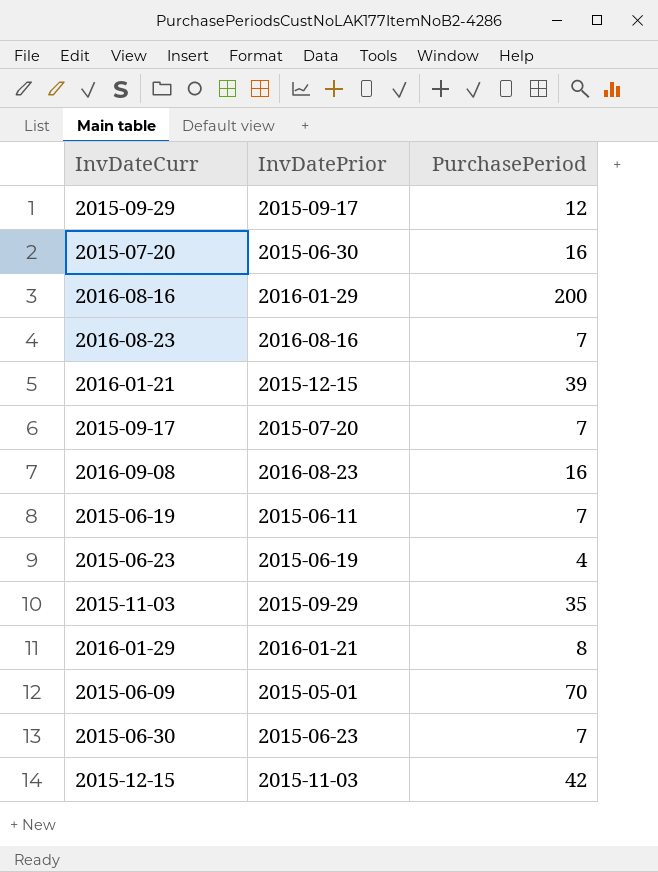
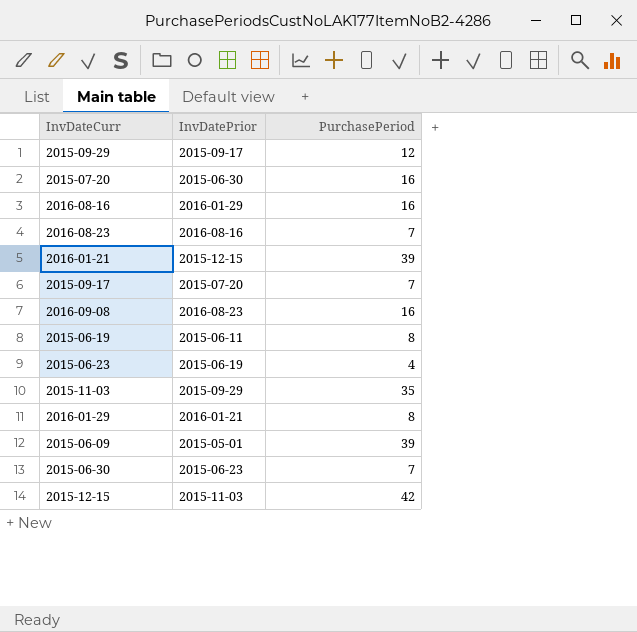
2016-08-16 | PurchasePeriod: 200 -> 16
2015-06-19 | PurchasePeriod: 7 -> 8
2015-06-09 | PurchasePeriod: 70 -> 39

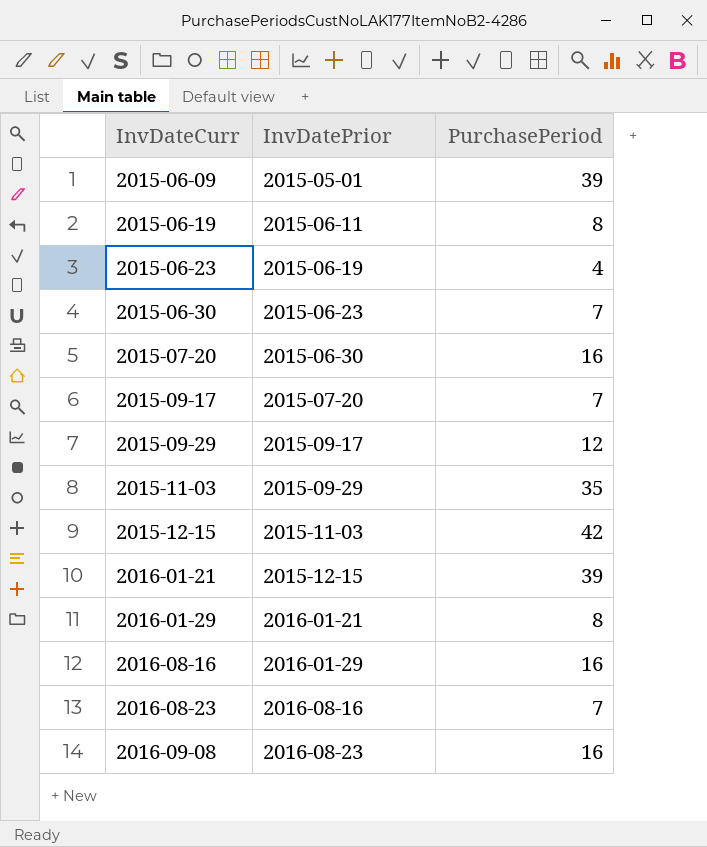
row order: none -> InvDateCurr ascending

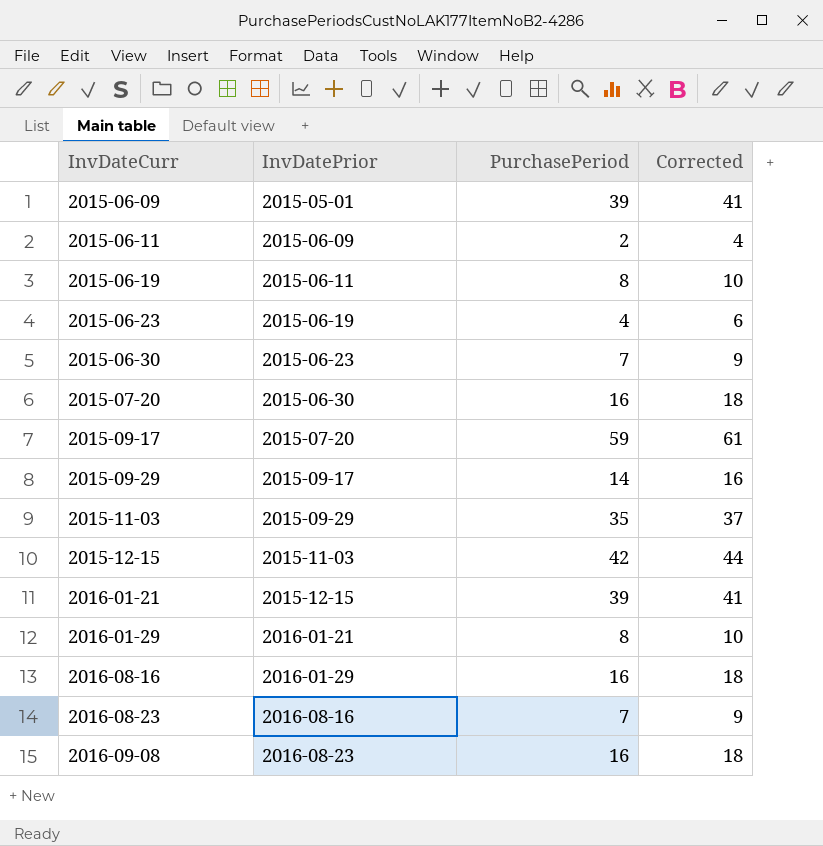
column Corrected | formula: none -> [PurchasePeriod] + 2
row 2015-06-11: none -> 2015-06-09 | 2 | 4
2015-09-17 | PurchasePeriod: 7 -> 59
2015-09-29 | PurchasePeriod: 12 -> 14

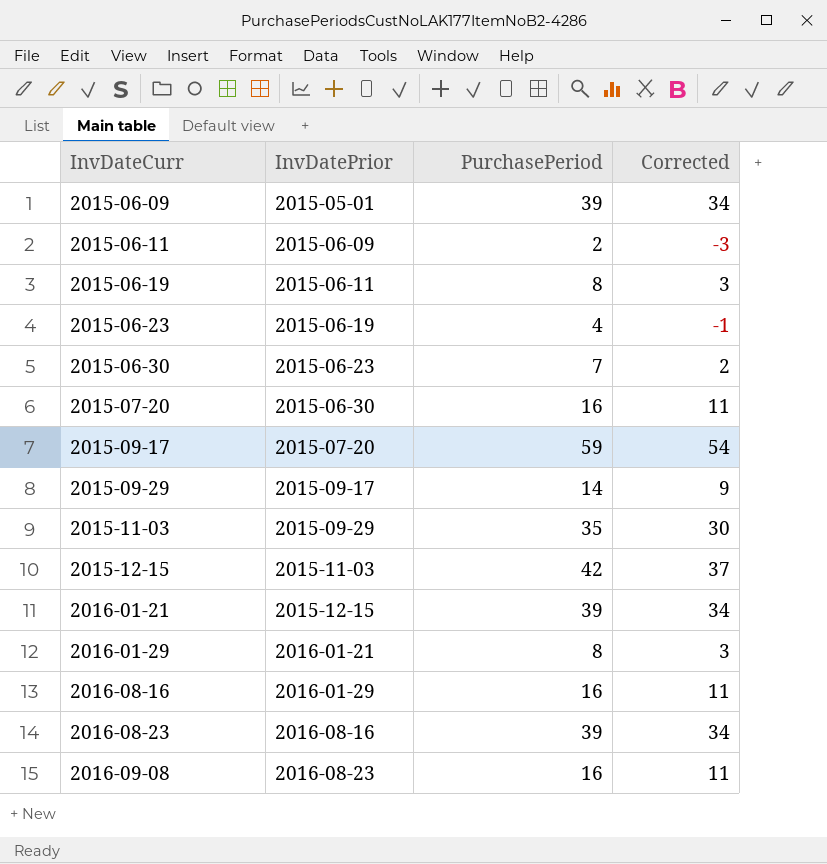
column Corrected | formula: [PurchasePeriod] + 2 -> [PurchasePeriod] - 5
2016-08-23 | PurchasePeriod: 7 -> 39

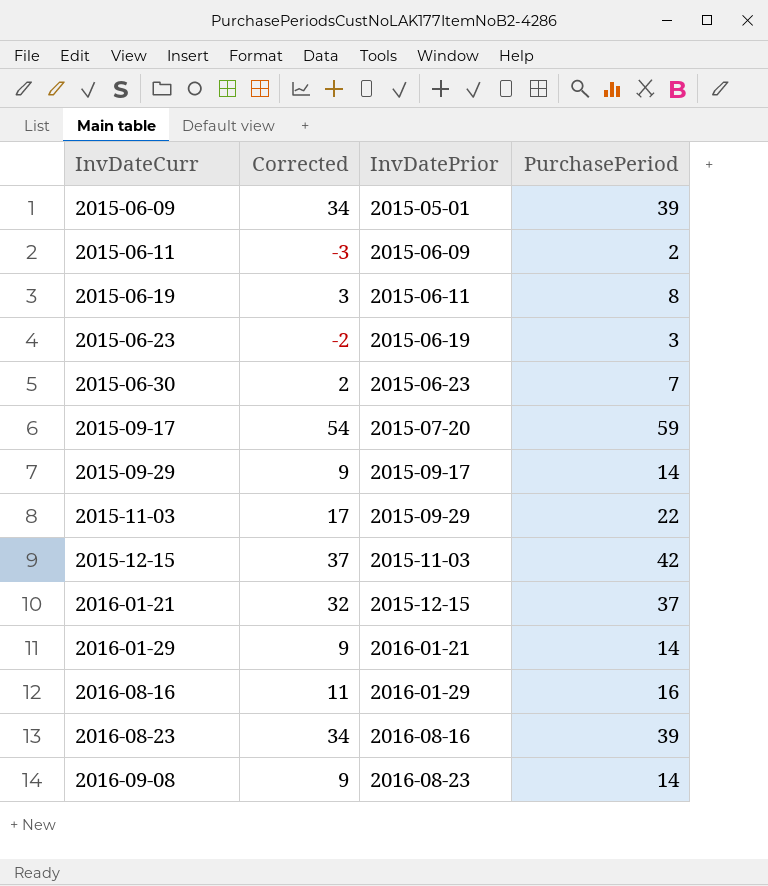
column Corrected | position: 4 -> 2
row 2015-07-20: 2015-06-30 | 16 | 11 -> none
2015-06-23 | Corrected: -1 -> -2
2015-06-23 | PurchasePeriod: 4 -> 3
2015-11-03 | Corrected: 30 -> 17
2015-11-03 | PurchasePeriod: 35 -> 22
2016-01-21 | Corrected: 34 -> 32
2016-01-21 | PurchasePeriod: 39 -> 37
2016-01-29 | Corrected: 3 -> 9
2016-01-29 | PurchasePeriod: 8 -> 14
2016-09-08 | Corrected: 11 -> 9
2016-09-08 | PurchasePeriod: 16 -> 14

